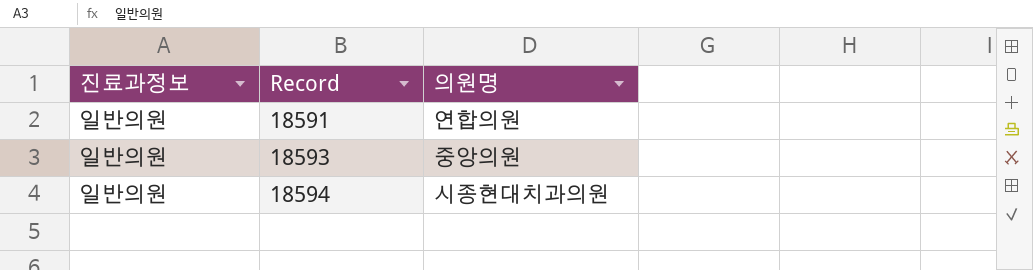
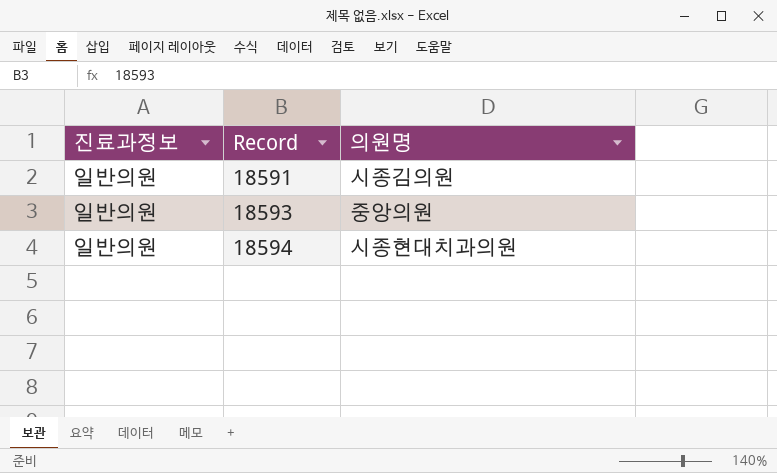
18591 | 의원명: 연합의원 -> 시종김의원

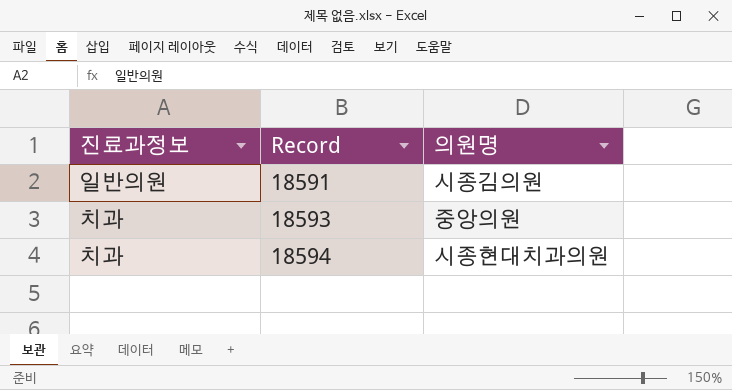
18593 | 진료과정보: 일반의원 -> 치과
18594 | 진료과정보: 일반의원 -> 치과

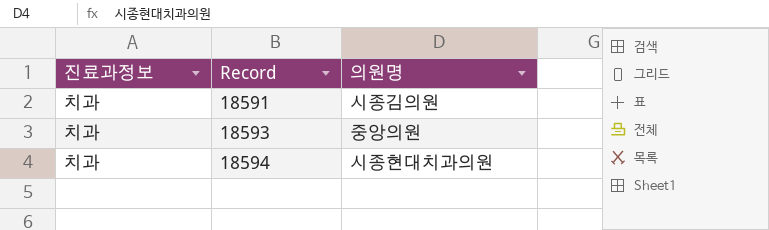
18591 | 진료과정보: 일반의원 -> 치과

